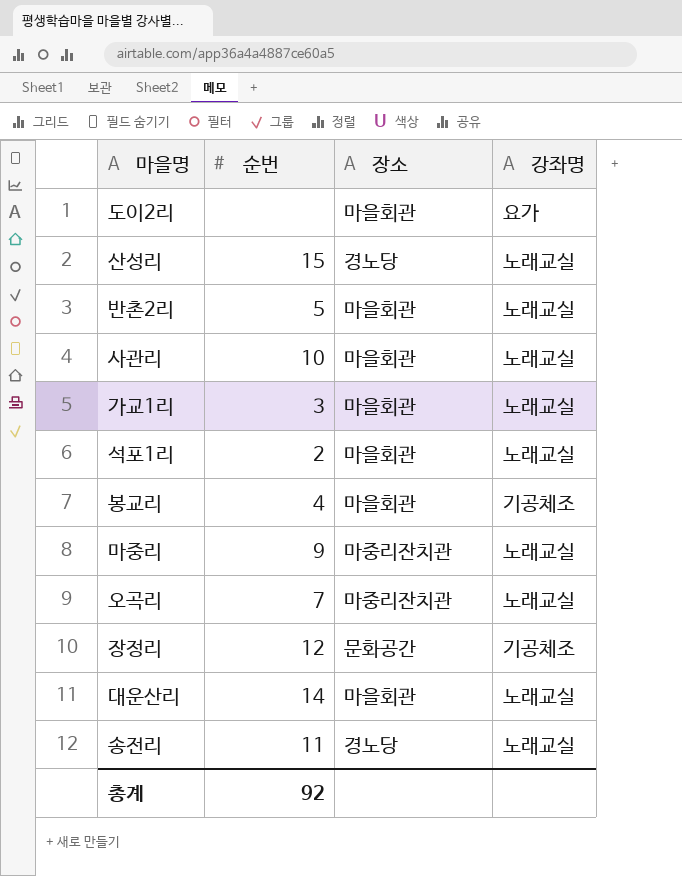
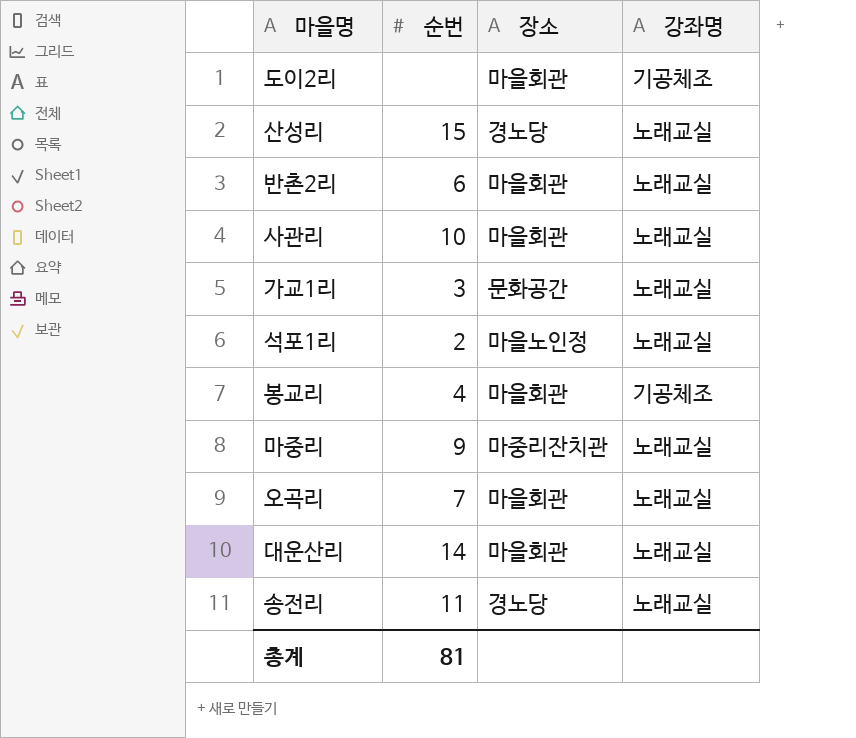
row 장정리: 12 | 문화공간 | 기공체조 -> none
도이2리 | 강좌명: 요가 -> 기공체조
반촌2리 | 순번: 5 -> 6
가교1리 | 장소: 마을회관 -> 문화공간
석포1리 | 장소: 마을회관 -> 마을노인정
오곡리 | 장소: 마중리잔치관 -> 마을회관
총계 | 순번: 92 -> 81

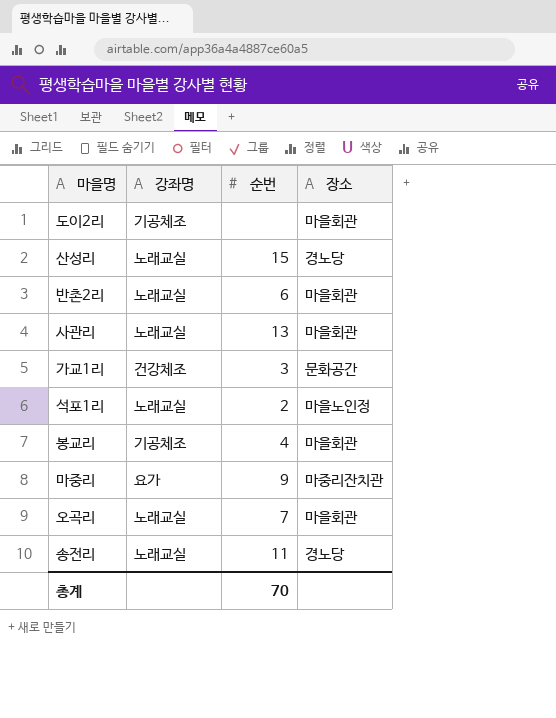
column 강좌명 | position: 4 -> 2
row 대운산리: 14 | 마을회관 | 노래교실 -> none
사관리 | 순번: 10 -> 13
가교1리 | 강좌명: 노래교실 -> 건강체조
마중리 | 강좌명: 노래교실 -> 요가
총계 | 순번: 81 -> 70

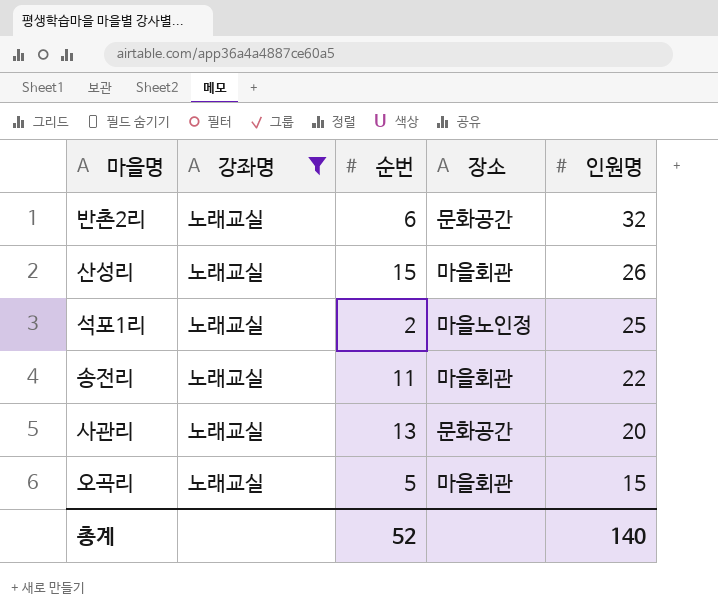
filter: none -> 강좌명 = 노래교실
row order: none -> 인원명 descending
column 인원명 | position: none -> 5
반촌2리 | 장소: 마을회관 -> 문화공간
산성리 | 장소: 경노당 -> 마을회관
송전리 | 장소: 경노당 -> 마을회관
사관리 | 장소: 마을회관 -> 문화공간
오곡리 | 순번: 7 -> 5
총계 | 순번: 70 -> 52

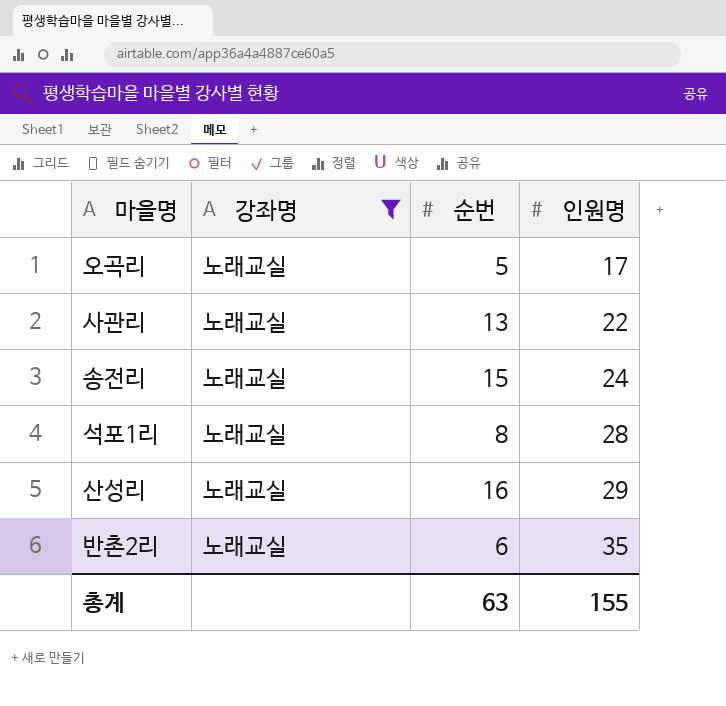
row order: 인원명 descending -> 인원명 ascending
column 장소 | position: 4 -> none
오곡리 | 인원명: 15 -> 17
사관리 | 인원명: 20 -> 22
송전리 | 순번: 11 -> 15
송전리 | 인원명: 22 -> 24
석포1리 | 순번: 2 -> 8
석포1리 | 인원명: 25 -> 28
산성리 | 순번: 15 -> 16
산성리 | 인원명: 26 -> 29
반촌2리 | 인원명: 32 -> 35
총계 | 순번: 52 -> 63
총계 | 인원명: 140 -> 155

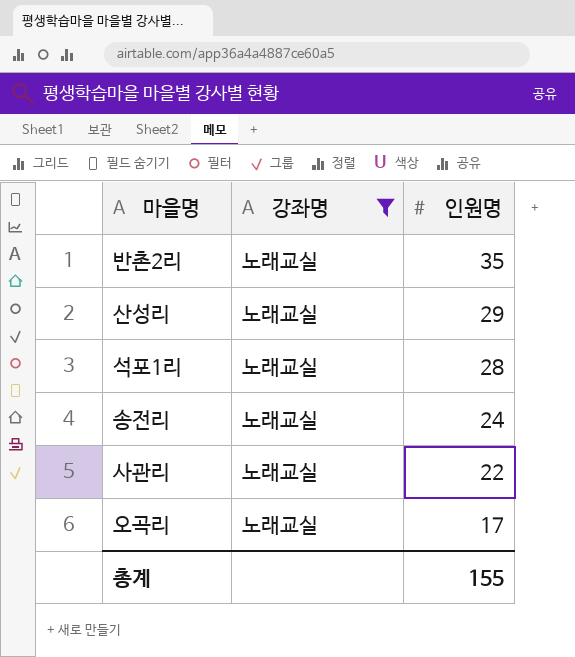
row order: 인원명 ascending -> 인원명 descending
column 순번 | position: 3 -> none

